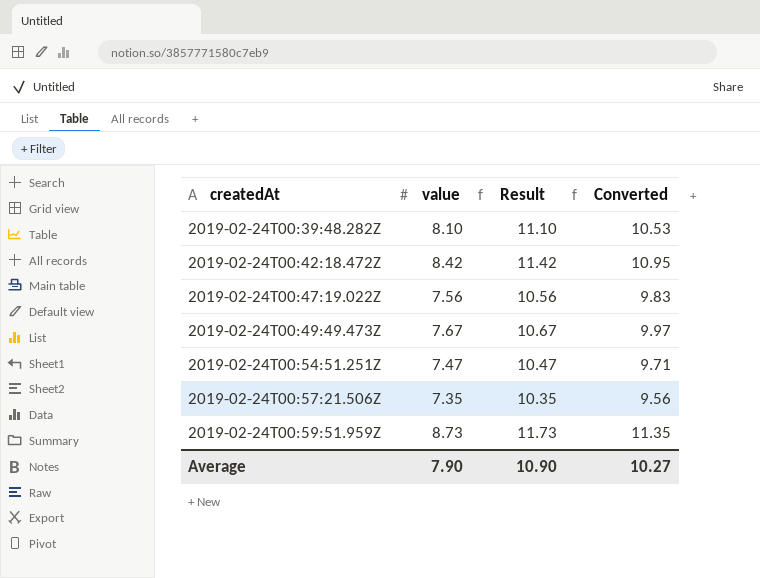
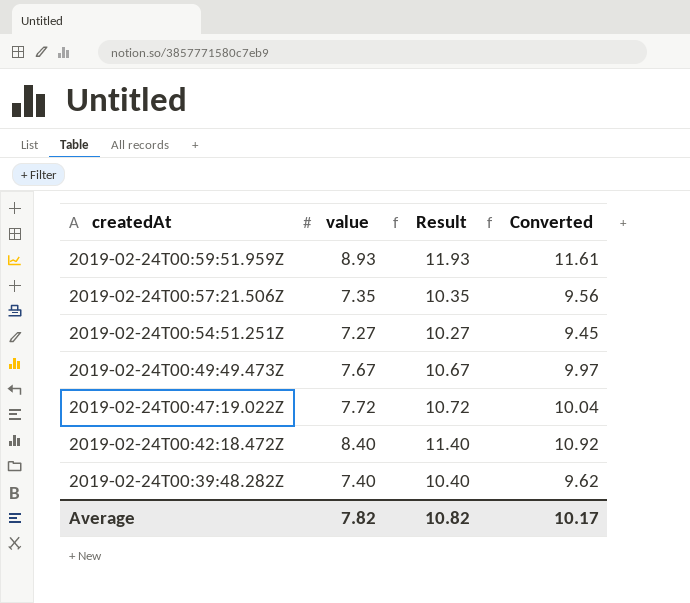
row order: createdAt ascending -> createdAt descending
2019-02-24T00:59:51.959Z | value: 8.73 -> 8.93
2019-02-24T00:59:51.959Z | Result: 11.73 -> 11.93
2019-02-24T00:59:51.959Z | Converted: 11.35 -> 11.61
2019-02-24T00:54:51.251Z | value: 7.47 -> 7.27
2019-02-24T00:54:51.251Z | Result: 10.47 -> 10.27
2019-02-24T00:54:51.251Z | Converted: 9.71 -> 9.45
2019-02-24T00:47:19.022Z | value: 7.56 -> 7.72
2019-02-24T00:47:19.022Z | Result: 10.56 -> 10.72
2019-02-24T00:47:19.022Z | Converted: 9.83 -> 10.04
2019-02-24T00:42:18.472Z | value: 8.42 -> 8.40
2019-02-24T00:42:18.472Z | Result: 11.42 -> 11.40
2019-02-24T00:42:18.472Z | Converted: 10.95 -> 10.92
2019-02-24T00:39:48.282Z | value: 8.10 -> 7.40
2019-02-24T00:39:48.282Z | Result: 11.10 -> 10.40
2019-02-24T00:39:48.282Z | Converted: 10.53 -> 9.62
Average | value: 7.90 -> 7.82
Average | Result: 10.90 -> 10.82
Average | Converted: 10.27 -> 10.17

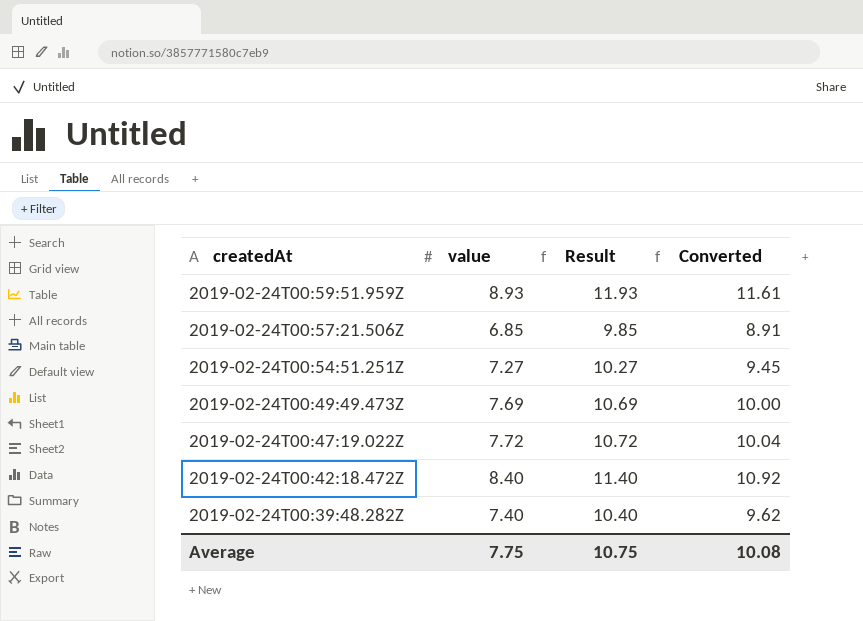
2019-02-24T00:57:21.506Z | value: 7.35 -> 6.85
2019-02-24T00:57:21.506Z | Result: 10.35 -> 9.85
2019-02-24T00:57:21.506Z | Converted: 9.56 -> 8.91
2019-02-24T00:49:49.473Z | value: 7.67 -> 7.69
2019-02-24T00:49:49.473Z | Result: 10.67 -> 10.69
2019-02-24T00:49:49.473Z | Converted: 9.97 -> 10.00
Average | value: 7.82 -> 7.75
Average | Result: 10.82 -> 10.75
Average | Converted: 10.17 -> 10.08

